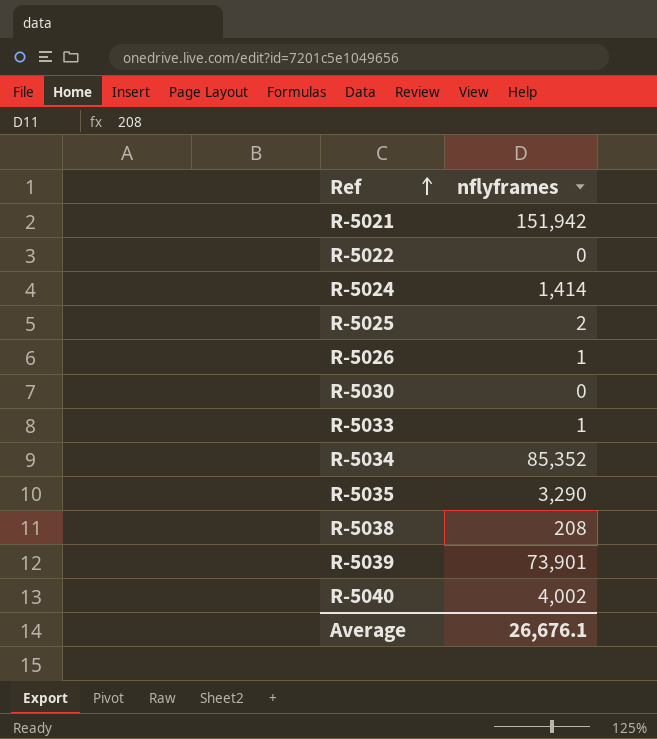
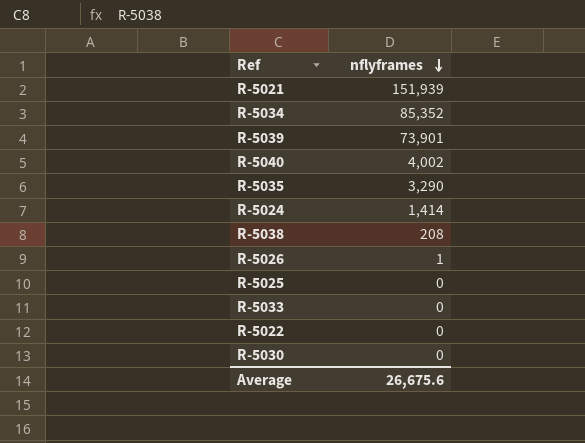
row order: Ref ascending -> nflyframes descending
R-5021 | nflyframes: 151,942 -> 151,939
R-5025 | nflyframes: 2 -> 0
R-5033 | nflyframes: 1 -> 0
Average | nflyframes: 26,676.1 -> 26,675.6

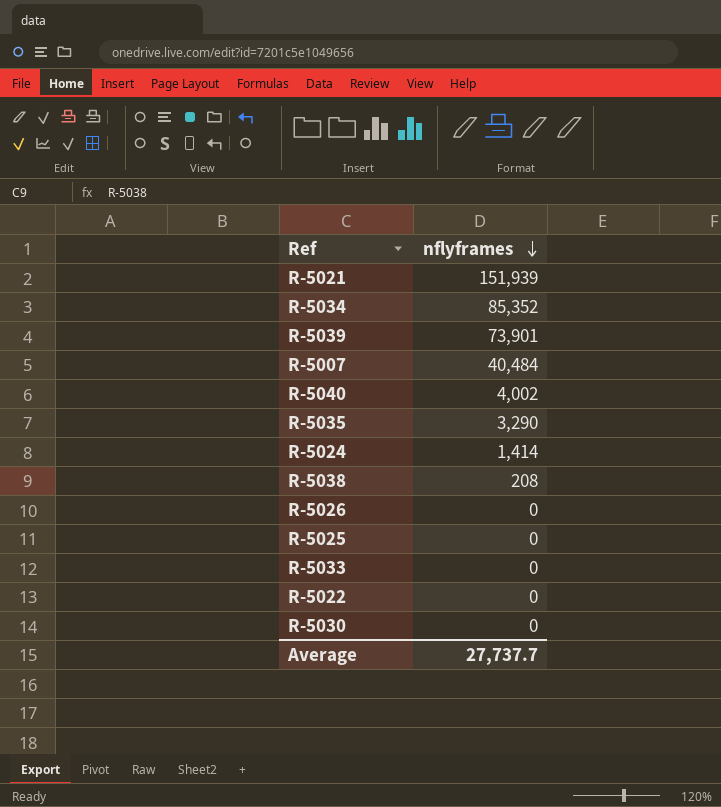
row R-5007: none -> 40,484
R-5026 | nflyframes: 1 -> 0
Average | nflyframes: 26,675.6 -> 27,737.7

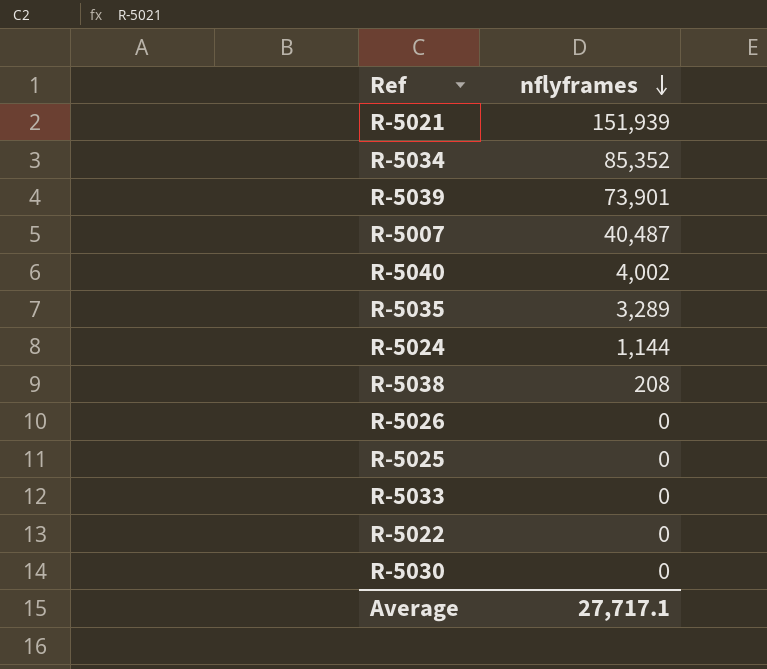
R-5007 | nflyframes: 40,484 -> 40,487
R-5035 | nflyframes: 3,290 -> 3,289
R-5024 | nflyframes: 1,414 -> 1,144
Average | nflyframes: 27,737.7 -> 27,717.1

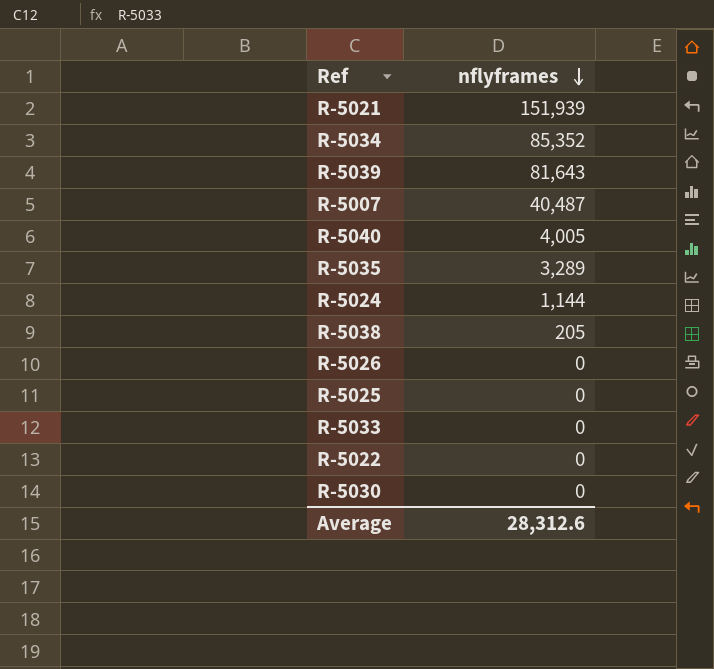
R-5039 | nflyframes: 73,901 -> 81,643
R-5040 | nflyframes: 4,002 -> 4,005
R-5038 | nflyframes: 208 -> 205
Average | nflyframes: 27,717.1 -> 28,312.6

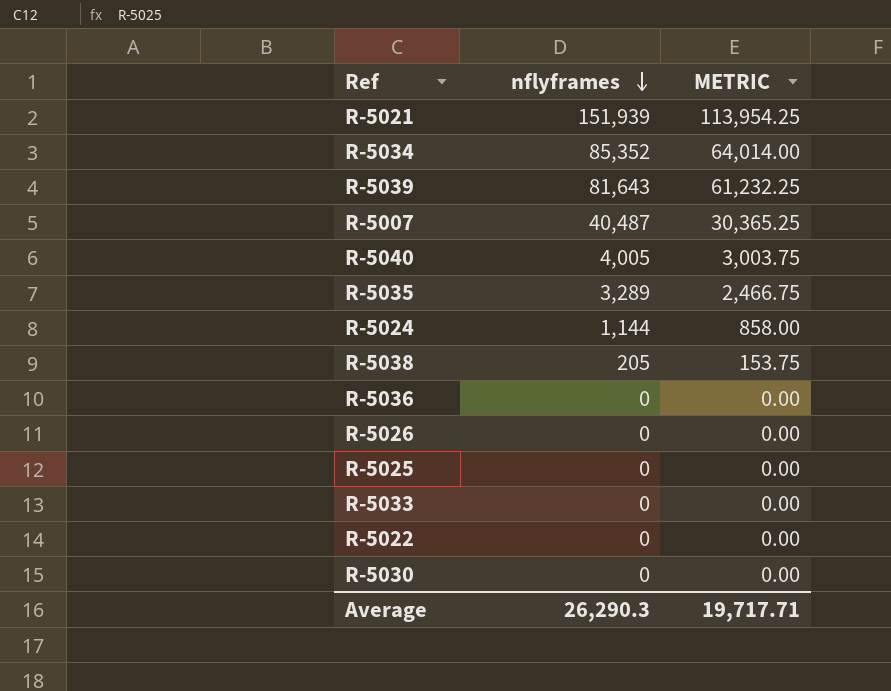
column METRIC | formula: none -> [nflyframes] * 0.75
row R-5036: none -> 0 | 0.00
Average | nflyframes: 28,312.6 -> 26,290.3

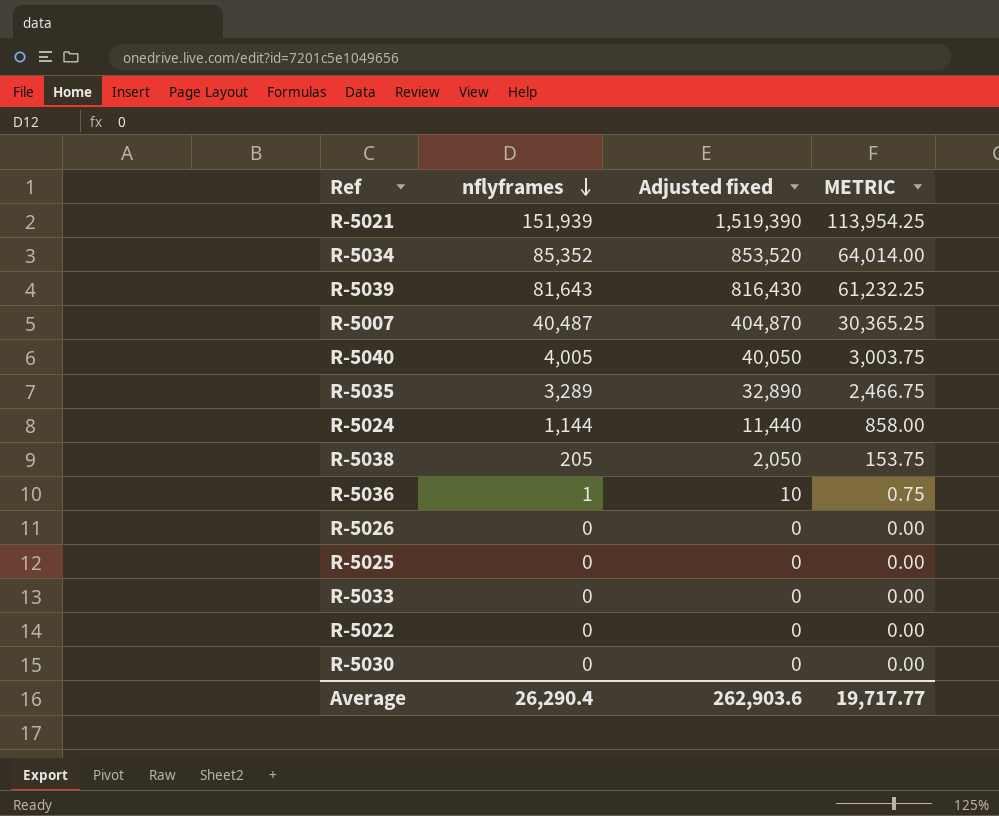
column Adjusted fixed | formula: none -> [nflyframes] * 10
R-5036 | nflyframes: 0 -> 1
R-5036 | METRIC: 0.00 -> 0.75
Average | nflyframes: 26,290.3 -> 26,290.4
Average | METRIC: 19,717.71 -> 19,717.77

